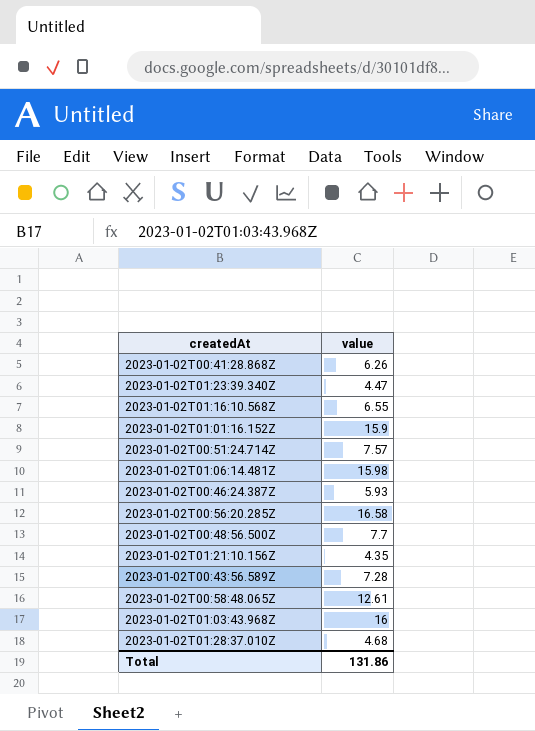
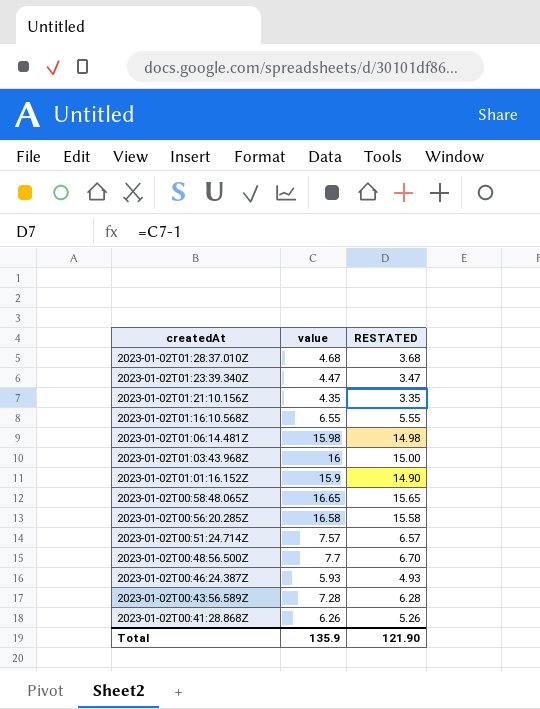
row order: none -> createdAt descending
column RESTATED | formula: none -> [value] - 1
2023-01-02T00:58:48.065Z | value: 12.61 -> 16.65
Total | value: 131.86 -> 135.9

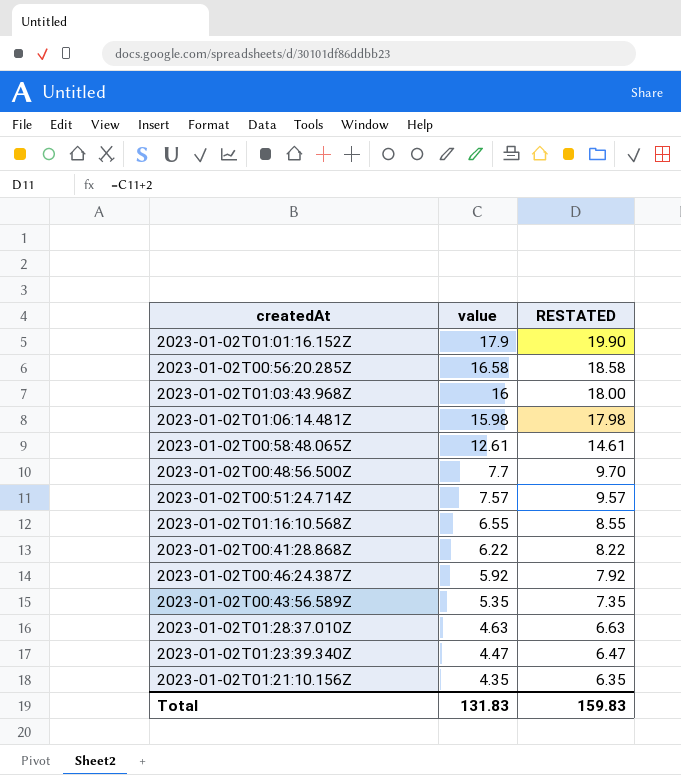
row order: createdAt descending -> value descending
column RESTATED | formula: [value] - 1 -> [value] + 2
2023-01-02T01:01:16.152Z | value: 15.9 -> 17.9
2023-01-02T00:58:48.065Z | value: 16.65 -> 12.61
2023-01-02T00:41:28.868Z | value: 6.26 -> 6.22
2023-01-02T00:46:24.387Z | value: 5.93 -> 5.92
2023-01-02T00:43:56.589Z | value: 7.28 -> 5.35
2023-01-02T01:28:37.010Z | value: 4.68 -> 4.63
Total | value: 135.9 -> 131.83
Total | RESTATED: 121.90 -> 159.83

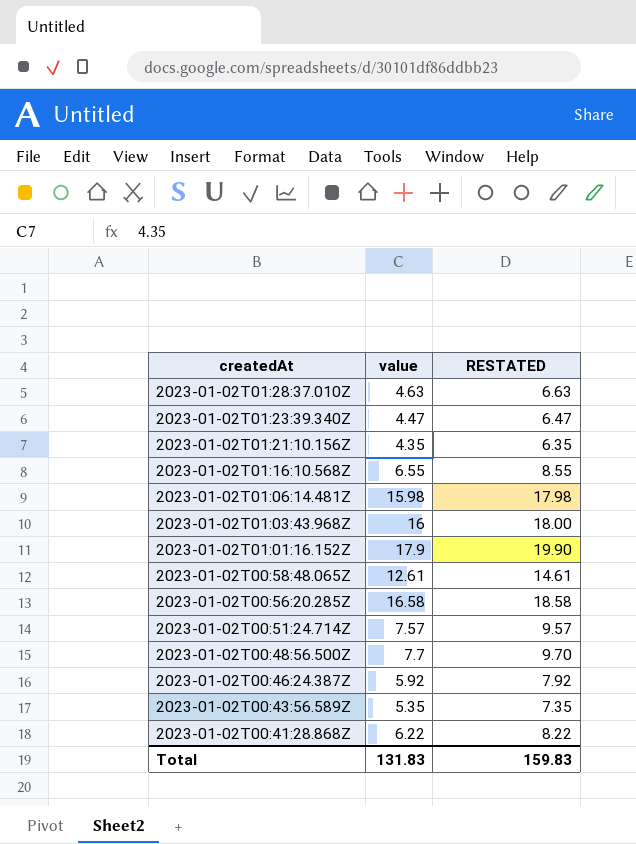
row order: value descending -> createdAt descending

